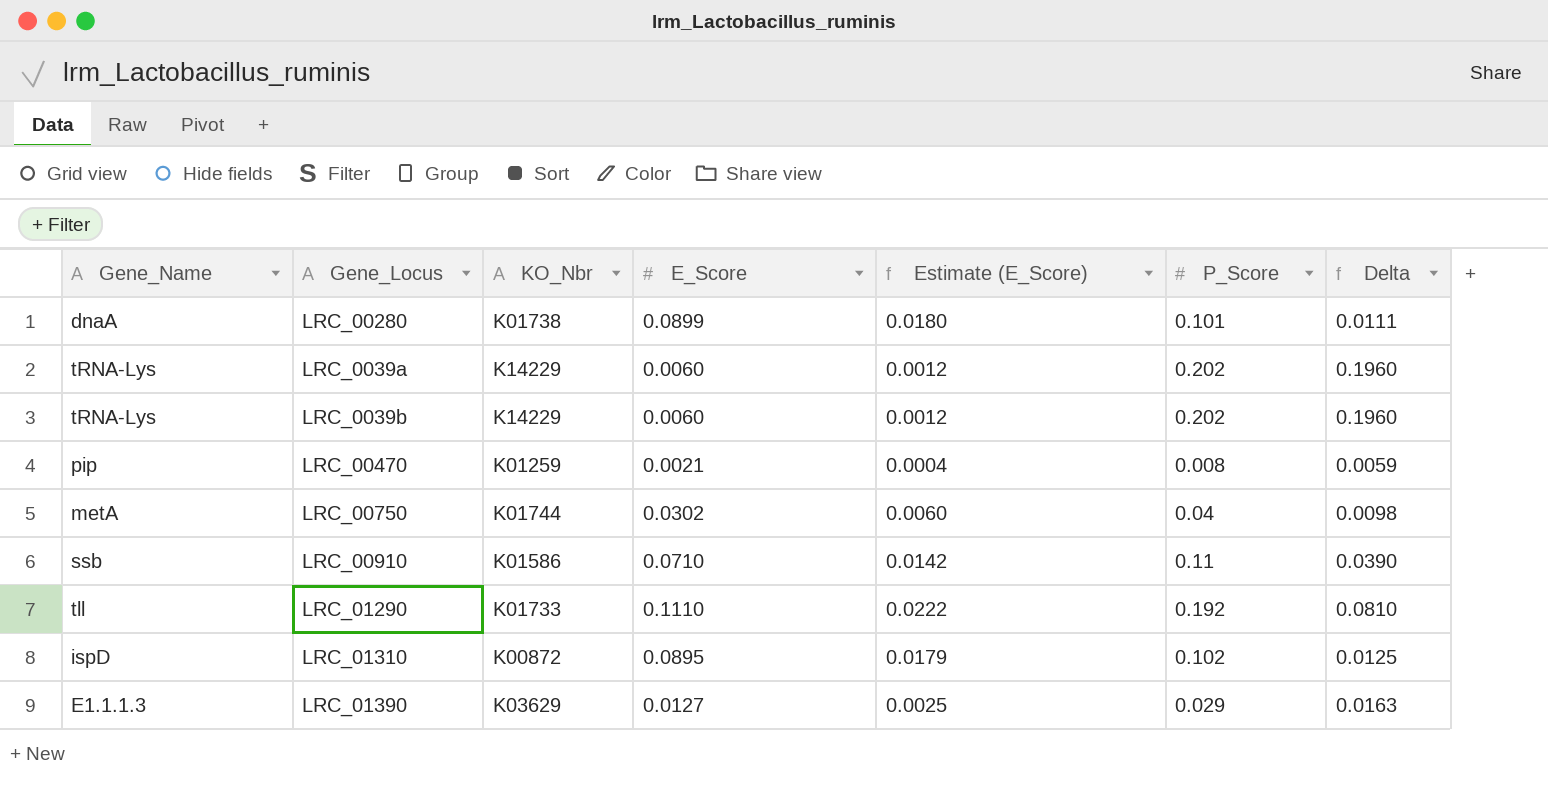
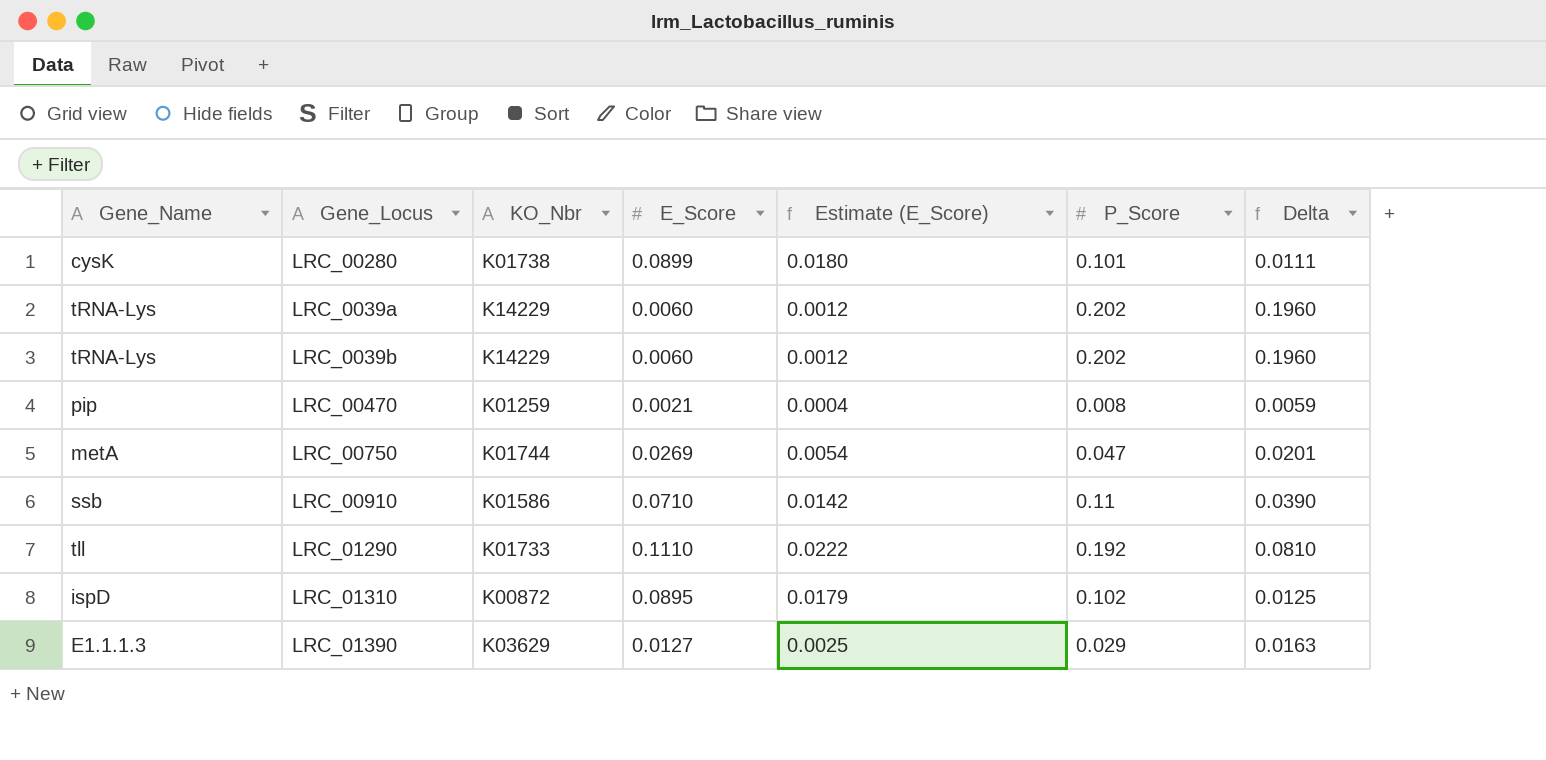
LRC_00280 | Gene_Name: dnaA -> cysK
LRC_00750 | E_Score: 0.0302 -> 0.0269
LRC_00750 | Estimate (E_Score): 0.0060 -> 0.0054
LRC_00750 | P_Score: 0.04 -> 0.047
LRC_00750 | Delta: 0.0098 -> 0.0201

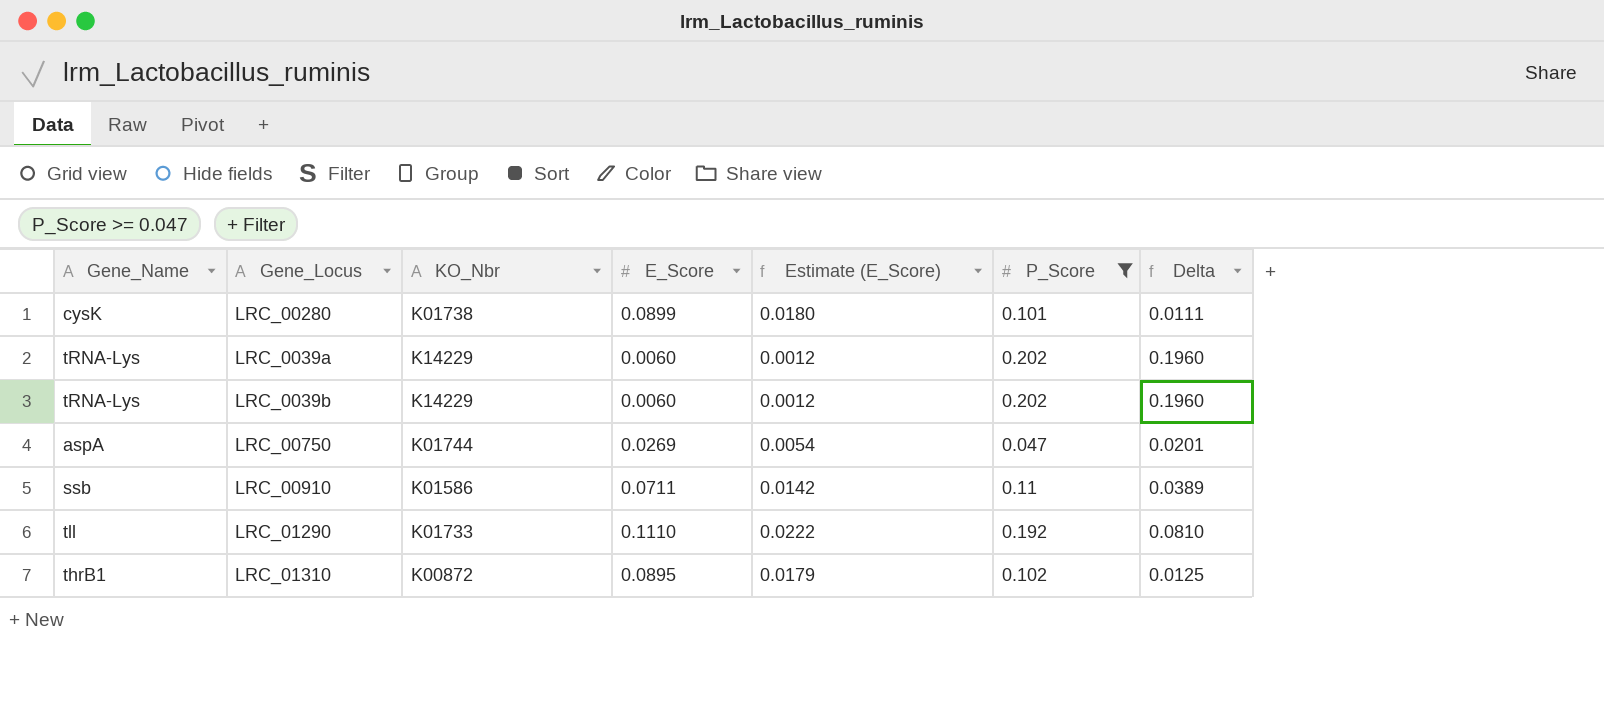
filter: none -> P_Score >= 0.047
LRC_00750 | Gene_Name: metA -> aspA
LRC_00910 | E_Score: 0.0710 -> 0.0711
LRC_00910 | Delta: 0.0390 -> 0.0389
LRC_01310 | Gene_Name: ispD -> thrB1

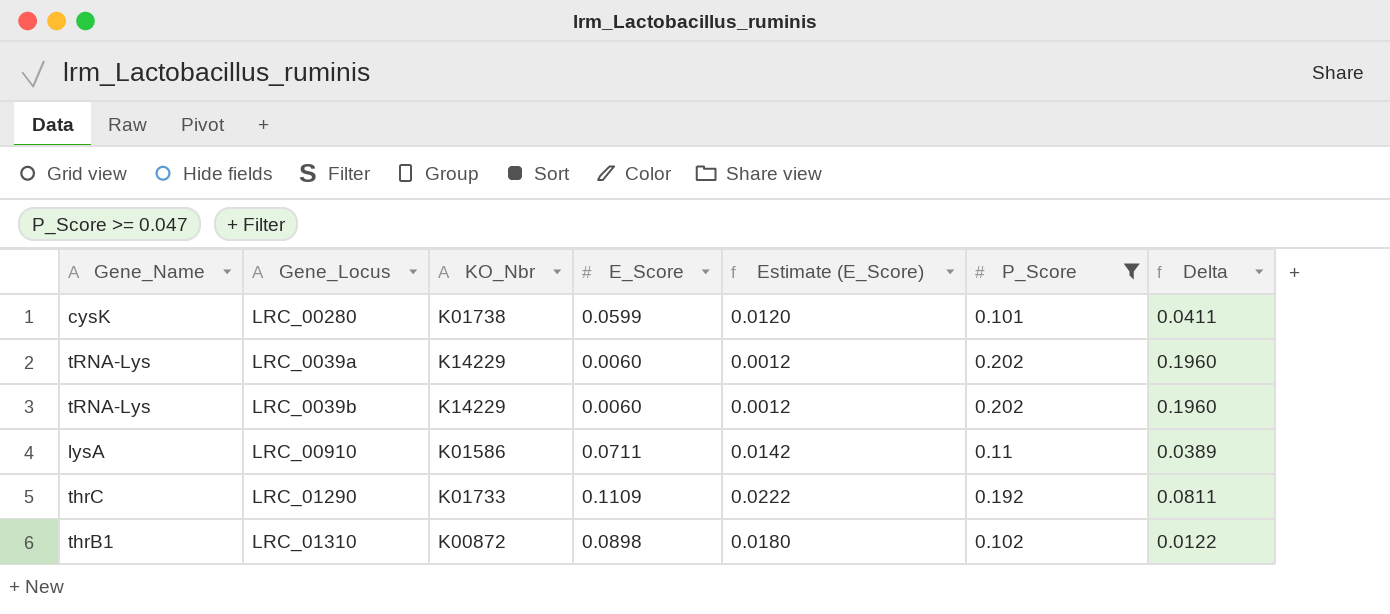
row LRC_00750: aspA | K01744 | 0.0269 | 0.0054 | 0.047 | 0.0201 -> none
LRC_00280 | E_Score: 0.0899 -> 0.0599
LRC_00280 | Estimate (E_Score): 0.0180 -> 0.0120
LRC_00280 | Delta: 0.0111 -> 0.0411
LRC_00910 | Gene_Name: ssb -> lysA
LRC_01290 | Gene_Name: tll -> thrC
LRC_01290 | E_Score: 0.1110 -> 0.1109
LRC_01290 | Delta: 0.0810 -> 0.0811
LRC_01310 | E_Score: 0.0895 -> 0.0898
LRC_01310 | Estimate (E_Score): 0.0179 -> 0.0180
LRC_01310 | Delta: 0.0125 -> 0.0122

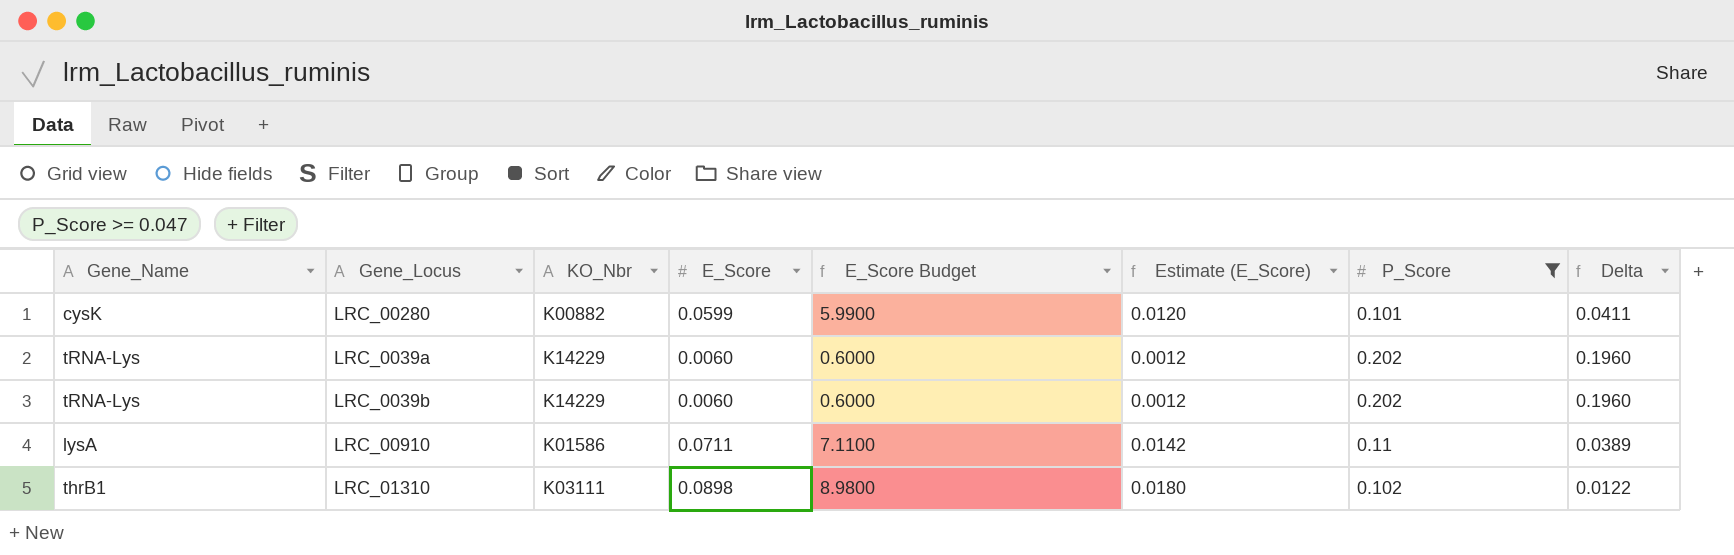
column E_Score Budget | formula: none -> [E_Score] * 100
row LRC_01290: thrC | K01733 | 0.1109 | 0.0222 | 0.192 | 0.0811 -> none
LRC_00280 | KO_Nbr: K01738 -> K00882
LRC_01310 | KO_Nbr: K00872 -> K03111

